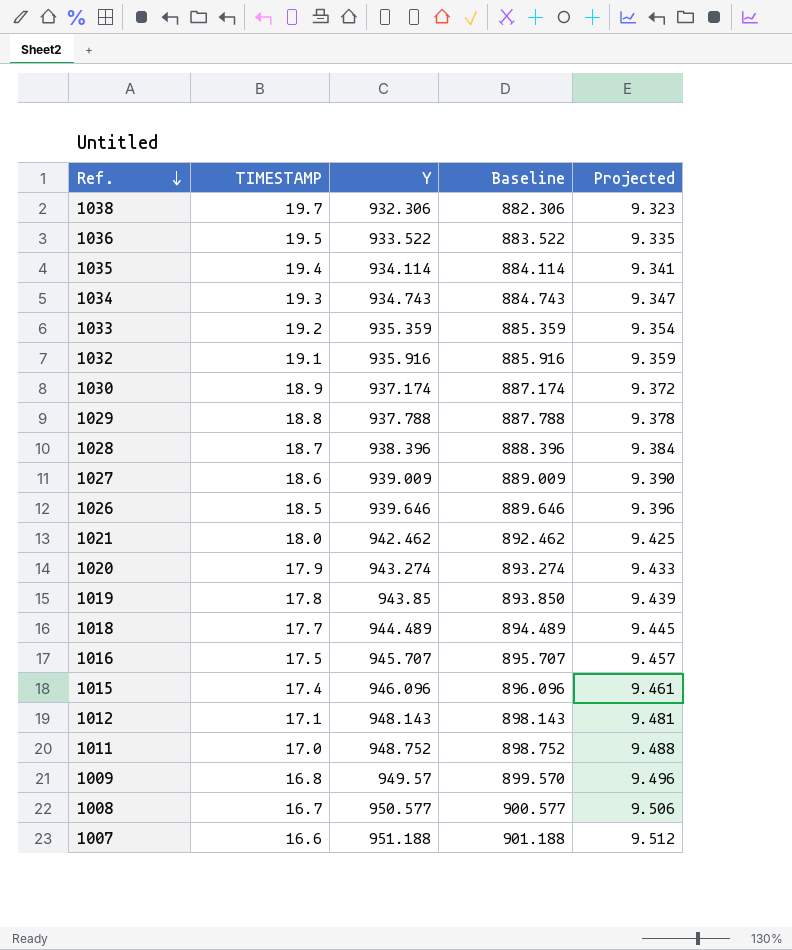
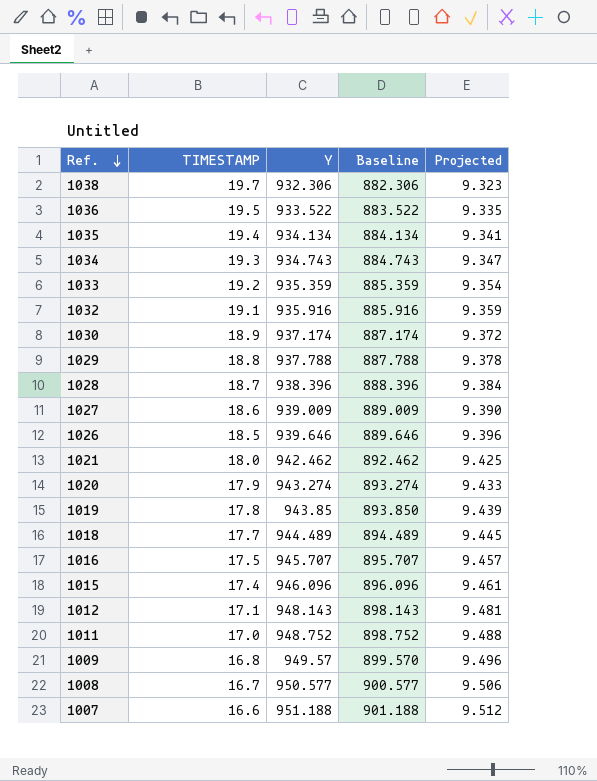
1035 | Y: 934.114 -> 934.134
1035 | Baseline: 884.114 -> 884.134

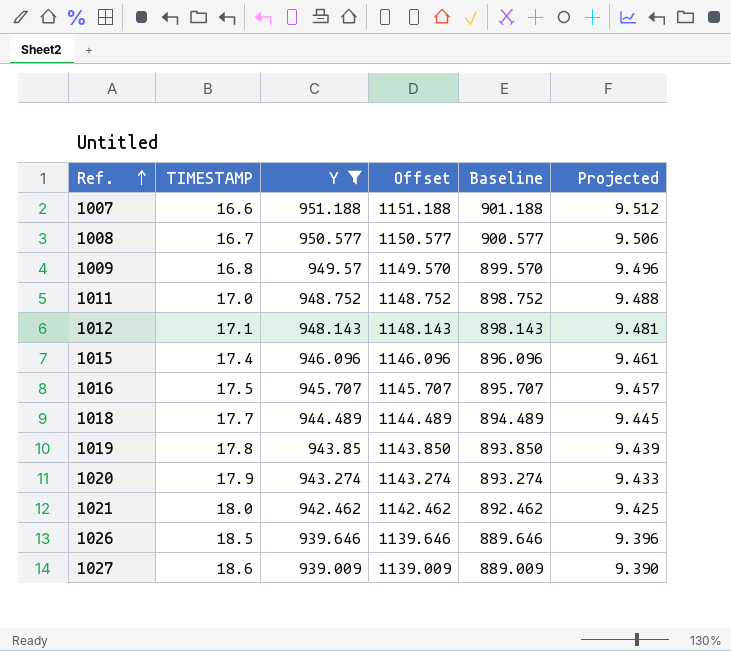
filter: none -> Y >= 939.009
row order: Ref. descending -> Ref. ascending
column Offset | formula: none -> [Y] + 200

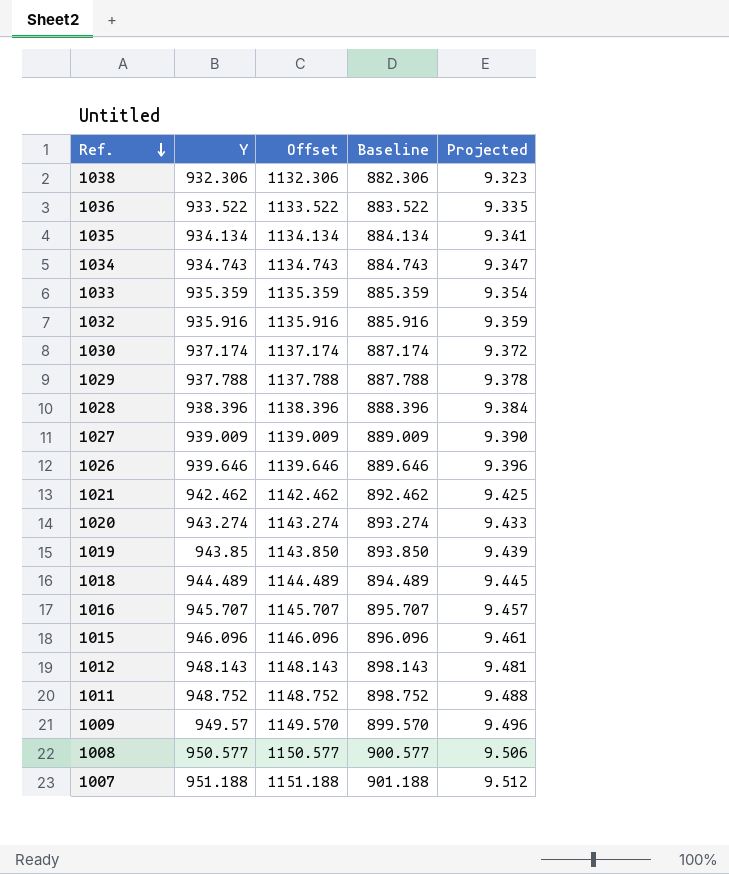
filter: Y >= 939.009 -> none
row order: Ref. ascending -> Ref. descending
column TIMESTAMP | position: 2 -> none

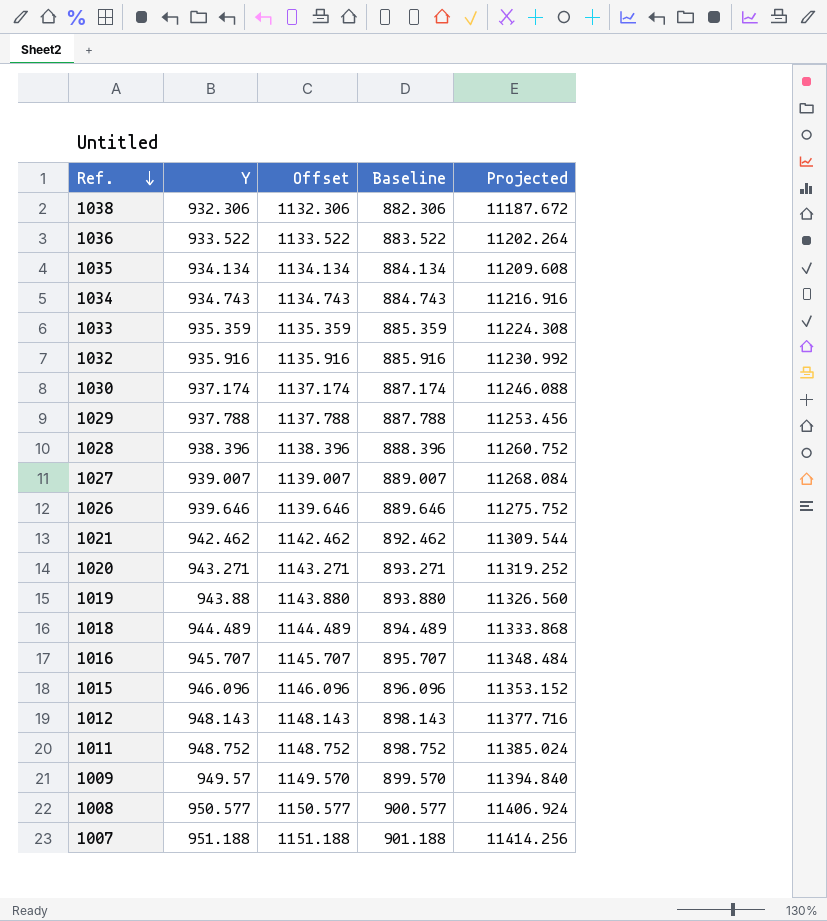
column Projected | formula: [Y] * 0.01 -> [Y] * 12
1027 | Y: 939.009 -> 939.007
1027 | Offset: 1139.009 -> 1139.007
1027 | Baseline: 889.009 -> 889.007
1020 | Y: 943.274 -> 943.271
1020 | Offset: 1143.274 -> 1143.271
1020 | Baseline: 893.274 -> 893.271
1019 | Y: 943.85 -> 943.88
1019 | Offset: 1143.850 -> 1143.880
1019 | Baseline: 893.850 -> 893.880

